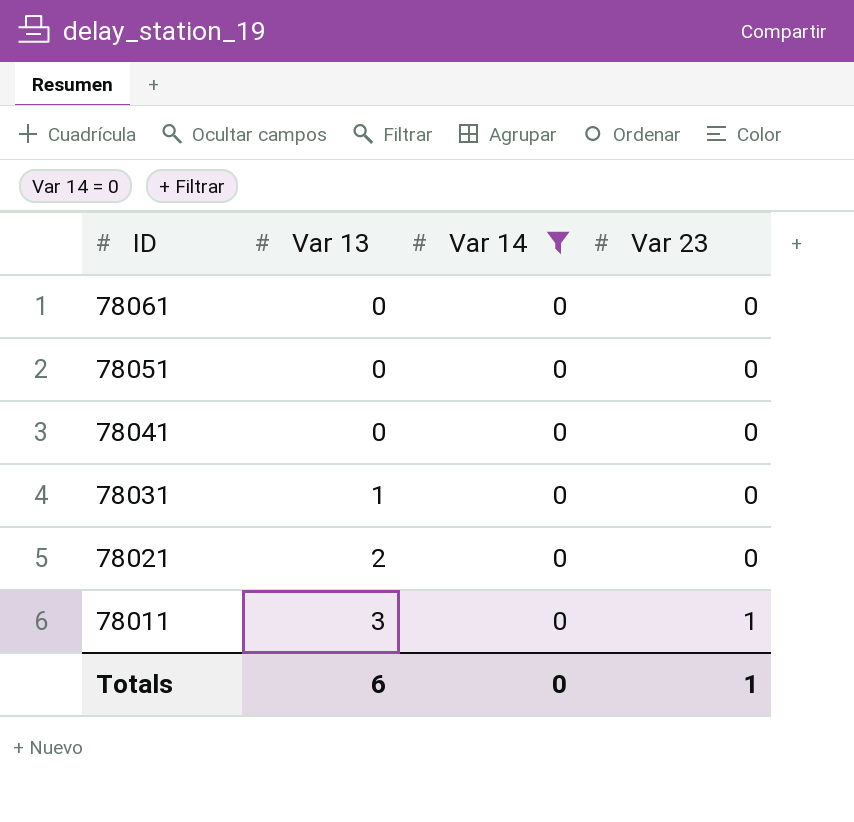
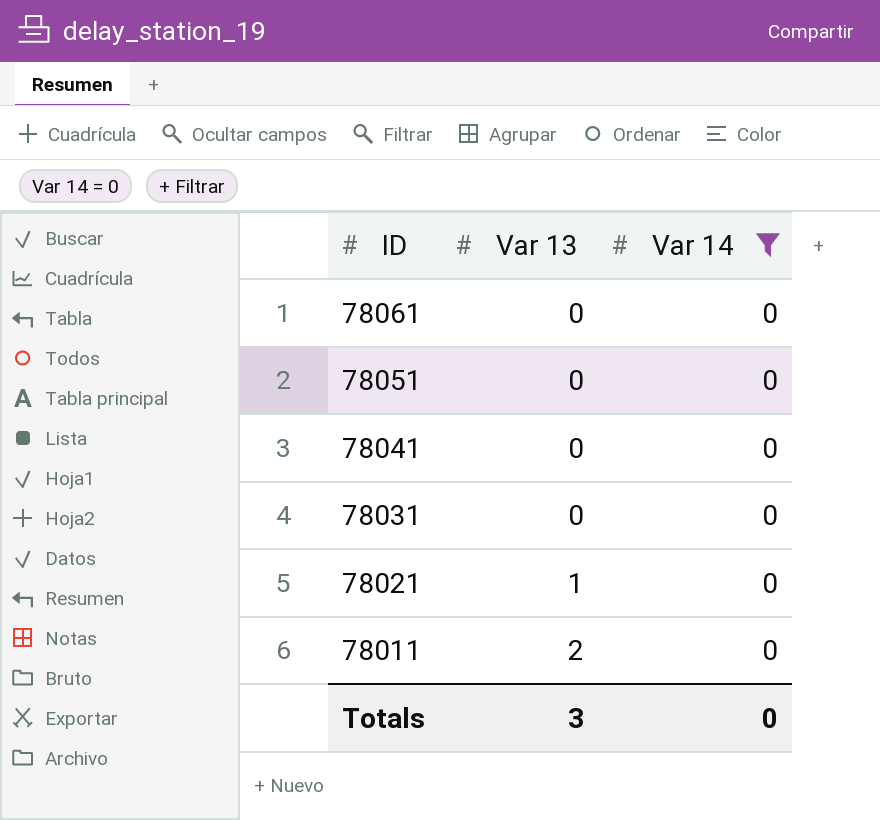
column Var 23 | position: 4 -> none
78031 | Var 13: 1 -> 0
78021 | Var 13: 2 -> 1
78011 | Var 13: 3 -> 2
Totals | Var 13: 6 -> 3

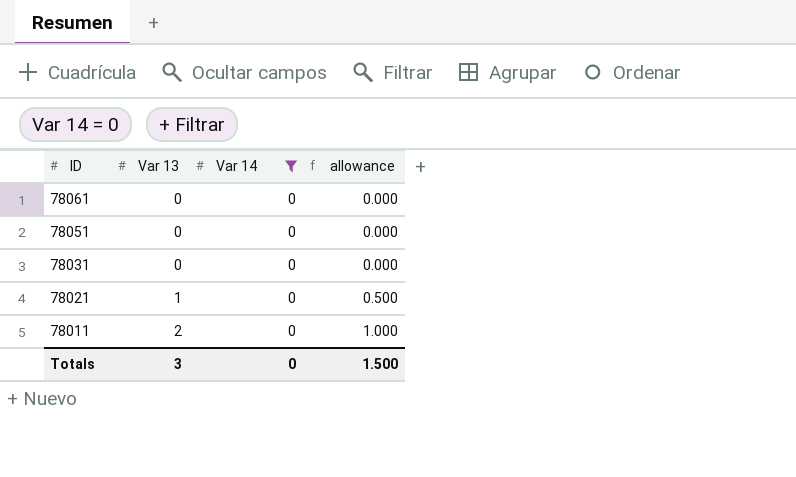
column allowance | formula: none -> [Var 13] * 0.5
row 78041: 0 | 0 -> none

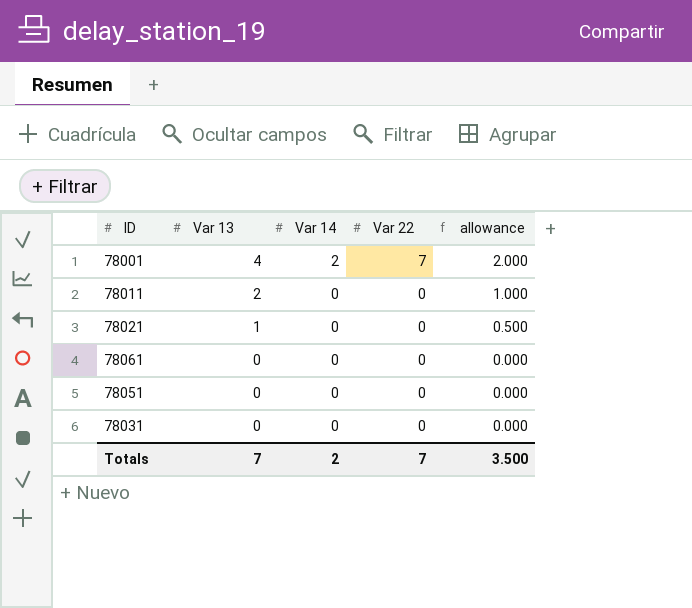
filter: Var 14 = 0 -> none
row order: ID descending -> Var 13 descending
column Var 22 | position: none -> 4
Totals | Var 13: 3 -> 7
Totals | Var 14: 0 -> 2
Totals | allowance: 1.500 -> 3.500

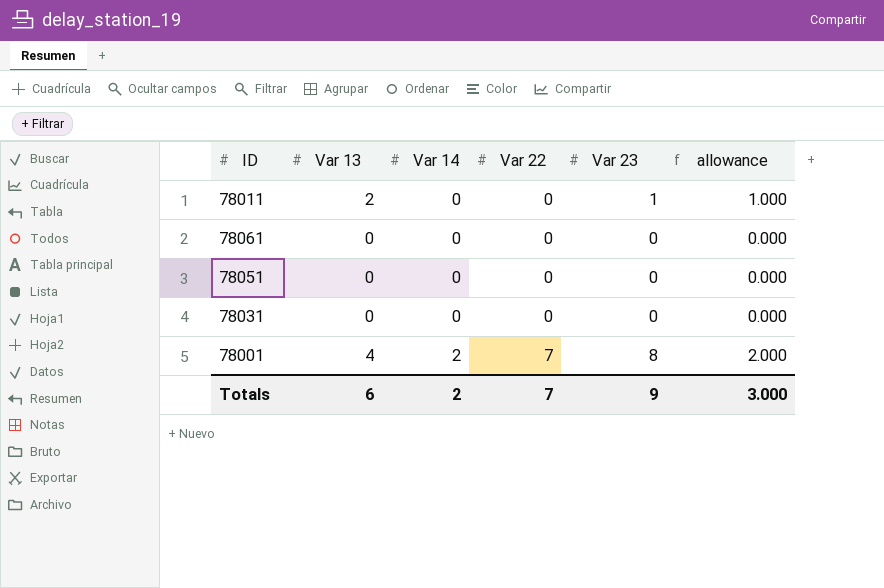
row order: Var 13 descending -> Var 14 ascending
column Var 23 | position: none -> 5
row 78021: 1 | 0 | 0 | 0.500 -> none
Totals | Var 13: 7 -> 6
Totals | allowance: 3.500 -> 3.000

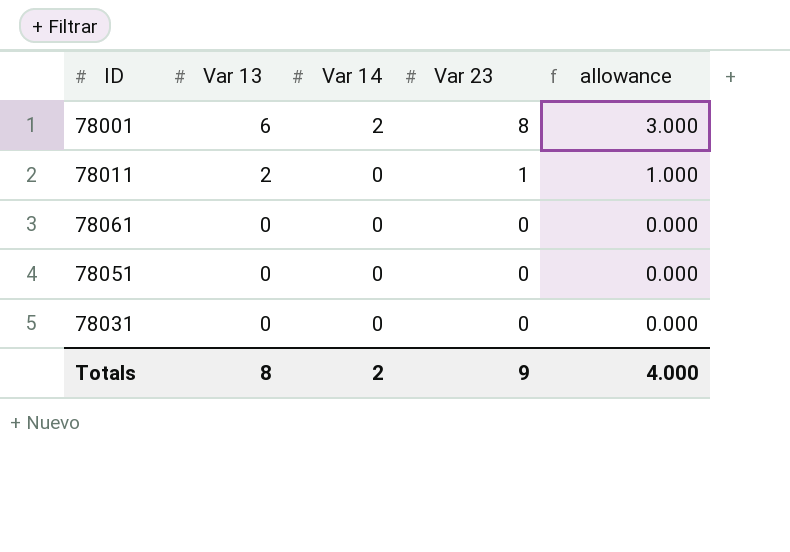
row order: Var 14 ascending -> Var 13 descending
column Var 22 | position: 4 -> none
78001 | Var 13: 4 -> 6
78001 | allowance: 2.000 -> 3.000
Totals | Var 13: 6 -> 8
Totals | allowance: 3.000 -> 4.000

